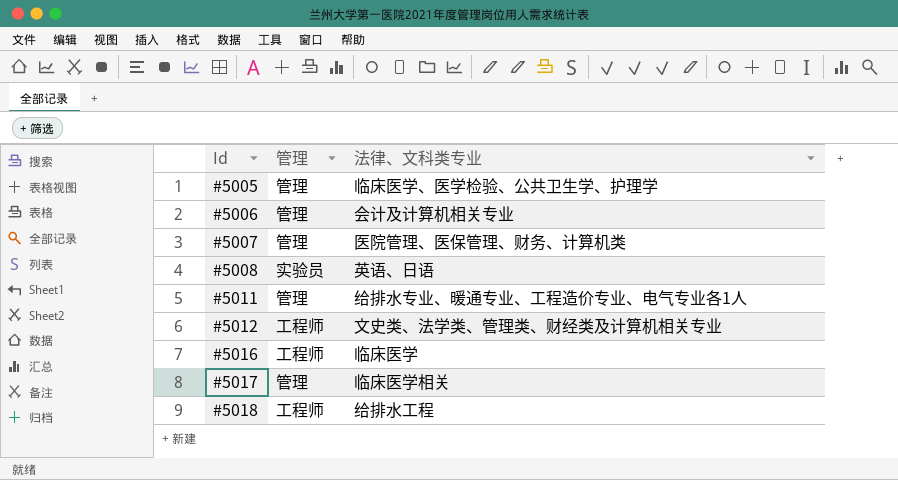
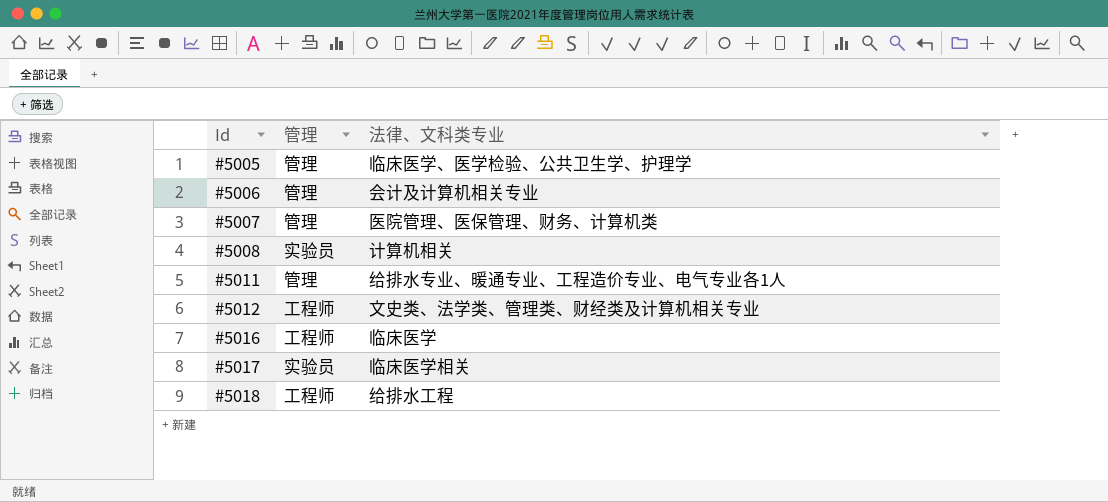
#5008 | 法律、文科类专业: 英语、日语 -> 计算机相关
#5017 | 管理: 管理 -> 实验员

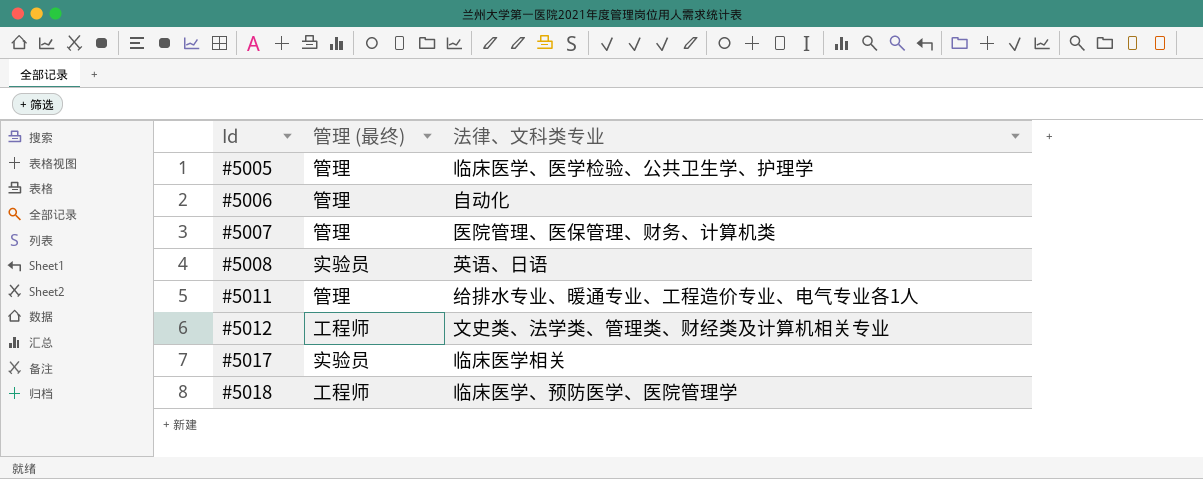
column name: 管理 -> 管理 (最终)
row #5016: 工程师 | 临床医学 -> none
#5006 | 法律、文科类专业: 会计及计算机相关专业 -> 自动化
#5008 | 法律、文科类专业: 计算机相关 -> 英语、日语
#5018 | 法律、文科类专业: 给排水工程 -> 临床医学、预防医学、医院管理学

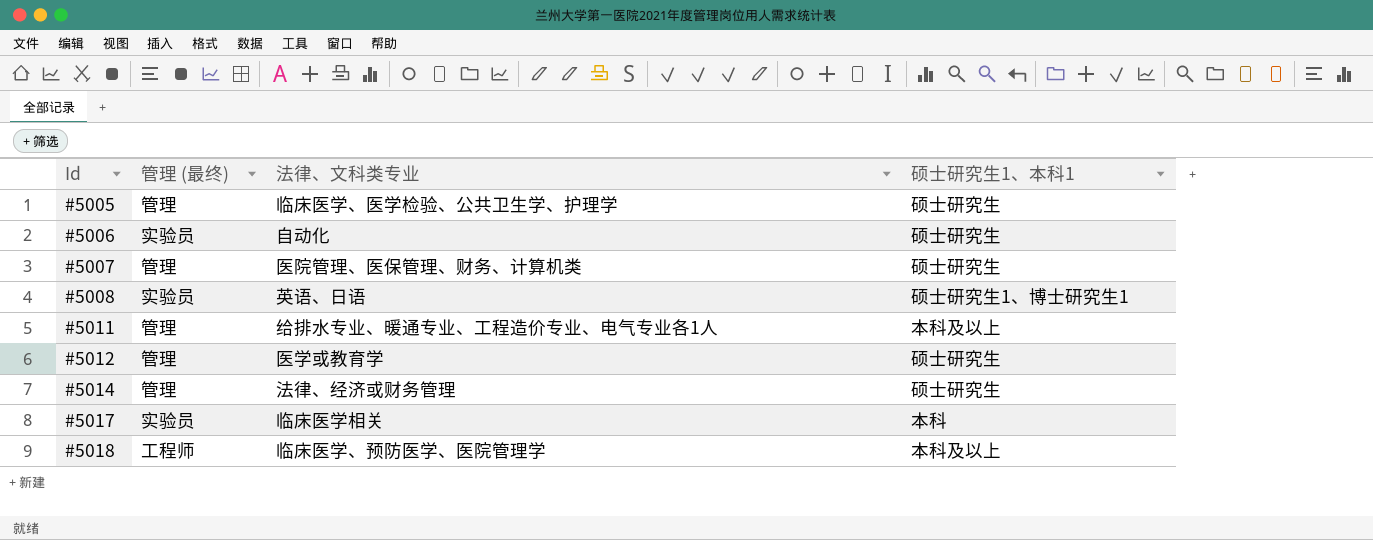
column 硕士研究生1、本科1 | position: none -> 4
#5006 | 管理 (最终): 管理 -> 实验员
#5012 | 管理 (最终): 工程师 -> 管理
#5012 | 法律、文科类专业: 文史类、法学类、管理类、财经类及计算机相关专业 -> 医学或教育学
row #5014: none -> 管理 | 法律、经济或财务管理 | 硕士研究生

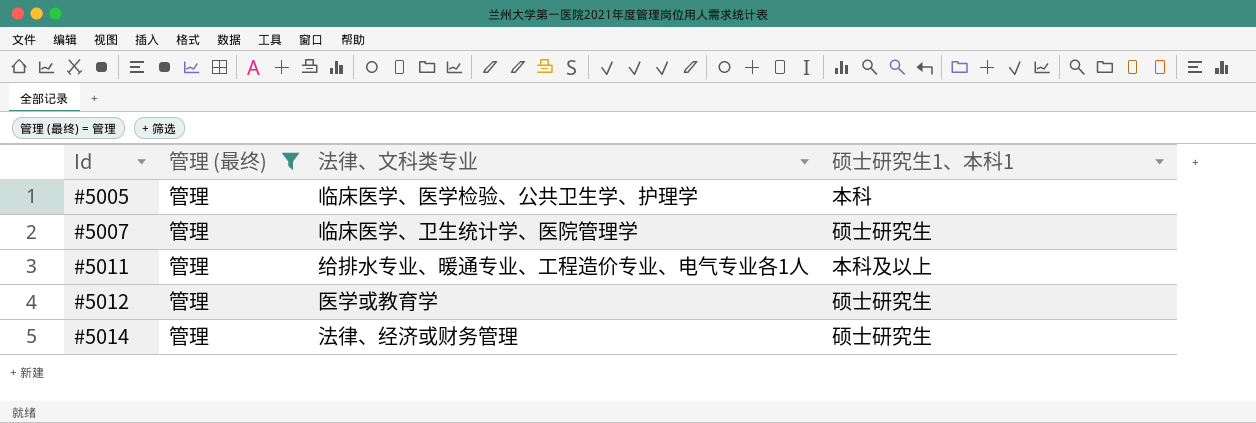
filter: none -> 管理 (最终) = 管理
#5005 | 硕士研究生1、本科1: 硕士研究生 -> 本科
#5007 | 法律、文科类专业: 医院管理、医保管理、财务、计算机类 -> 临床医学、卫生统计学、医院管理学

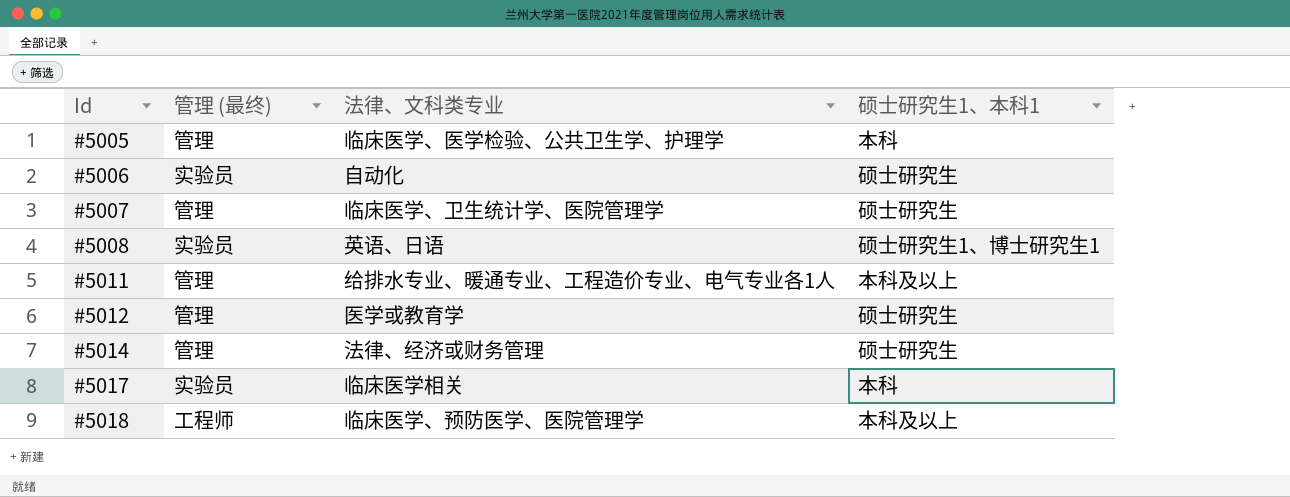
filter: 管理 (最终) = 管理 -> none

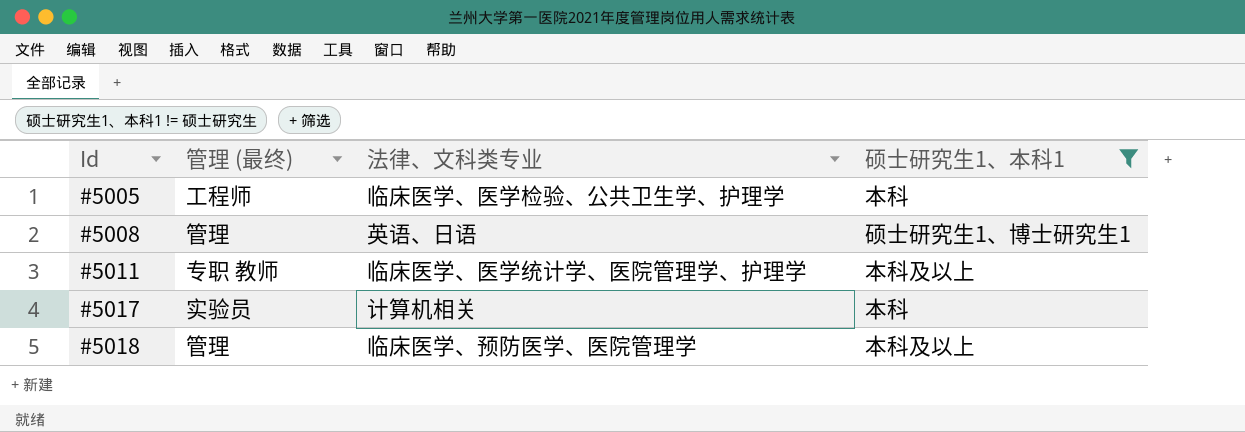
filter: none -> 硕士研究生1、本科1 != 硕士研究生
#5005 | 管理 (最终): 管理 -> 工程师
#5008 | 管理 (最终): 实验员 -> 管理
#5011 | 管理 (最终): 管理 -> 专职 教师
#5011 | 法律、文科类专业: 给排水专业、暖通专业、工程造价专业、电气专业各1人 -> 临床医学、医学统计学、医院管理学、护理学
#5017 | 法律、文科类专业: 临床医学相关 -> 计算机相关
#5018 | 管理 (最终): 工程师 -> 管理

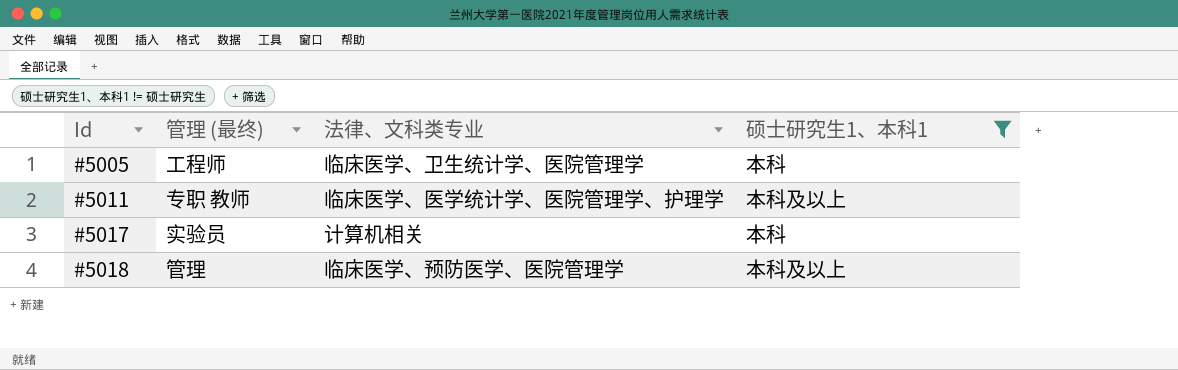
row #5008: 管理 | 英语、日语 | 硕士研究生1、博士研究生1 -> none
#5005 | 法律、文科类专业: 临床医学、医学检验、公共卫生学、护理学 -> 临床医学、卫生统计学、医院管理学

